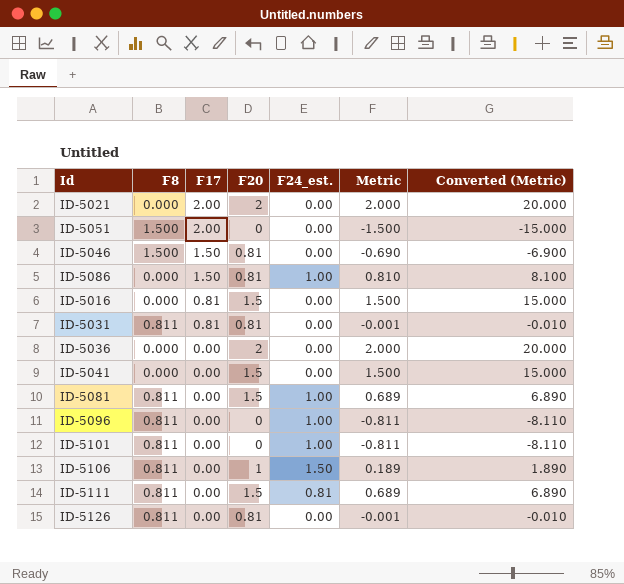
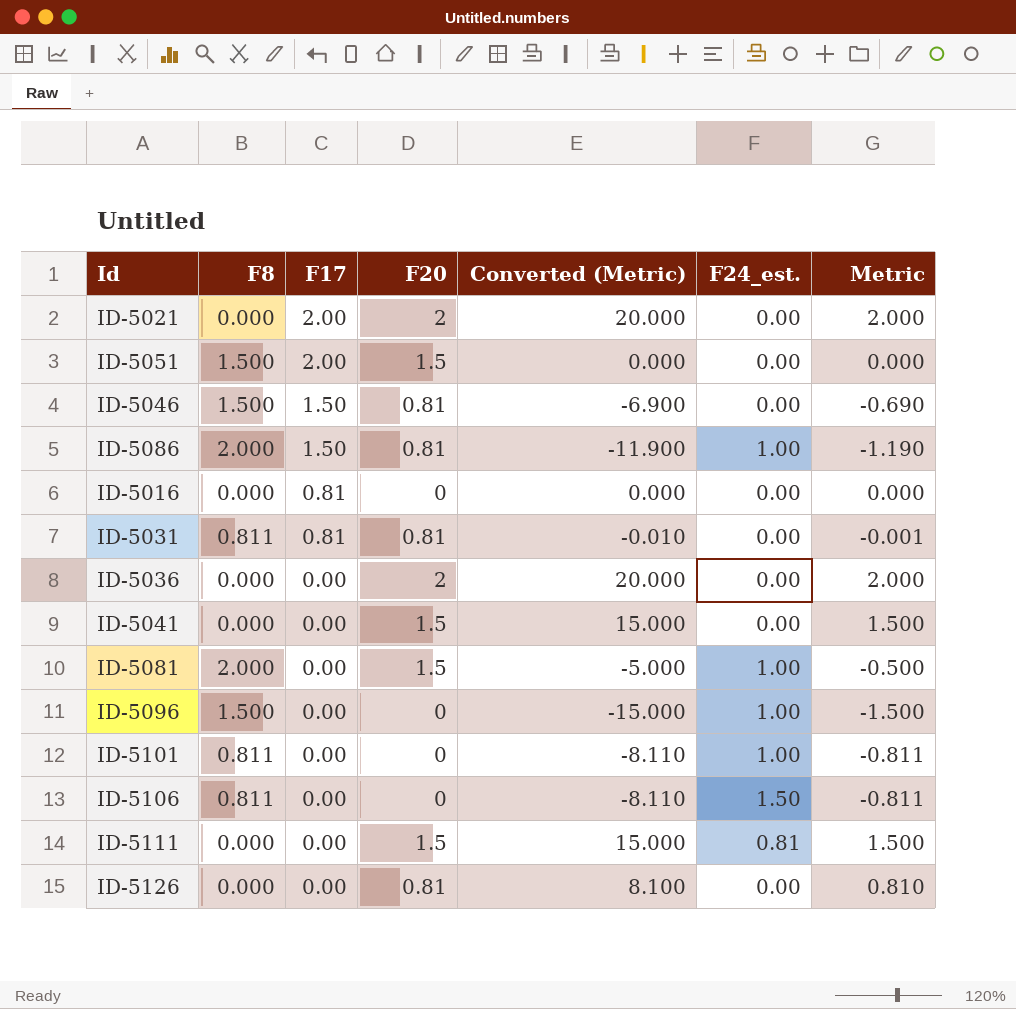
column Converted (Metric) | position: 7 -> 5
ID-5051 | F20: 0 -> 1.5
ID-5051 | Converted (Metric): -15.000 -> 0.000
ID-5051 | Metric: -1.500 -> 0.000
ID-5086 | F8: 0.000 -> 2.000
ID-5086 | Converted (Metric): 8.100 -> -11.900
ID-5086 | Metric: 0.810 -> -1.190
ID-5016 | F20: 1.5 -> 0
ID-5016 | Converted (Metric): 15.000 -> 0.000
ID-5016 | Metric: 1.500 -> 0.000
ID-5081 | F8: 0.811 -> 2.000
ID-5081 | Converted (Metric): 6.890 -> -5.000
ID-5081 | Metric: 0.689 -> -0.500
ID-5096 | F8: 0.811 -> 1.500
ID-5096 | Converted (Metric): -8.110 -> -15.000
ID-5096 | Metric: -0.811 -> -1.500
ID-5106 | F20: 1 -> 0
ID-5106 | Converted (Metric): 1.890 -> -8.110
ID-5106 | Metric: 0.189 -> -0.811
ID-5111 | F8: 0.811 -> 0.000
ID-5111 | Converted (Metric): 6.890 -> 15.000
ID-5111 | Metric: 0.689 -> 1.500
ID-5126 | F8: 0.811 -> 0.000
ID-5126 | Converted (Metric): -0.010 -> 8.100
ID-5126 | Metric: -0.001 -> 0.810

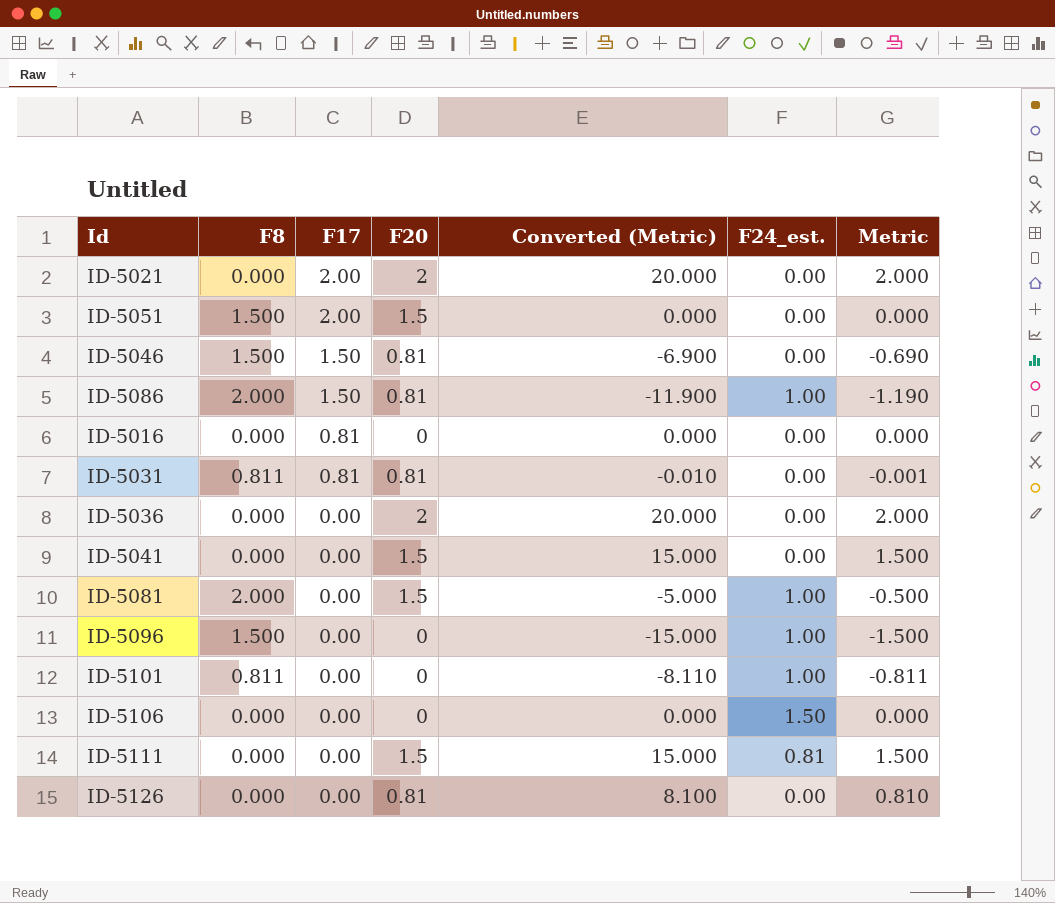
ID-5106 | F8: 0.811 -> 0.000
ID-5106 | Converted (Metric): -8.110 -> 0.000
ID-5106 | Metric: -0.811 -> 0.000

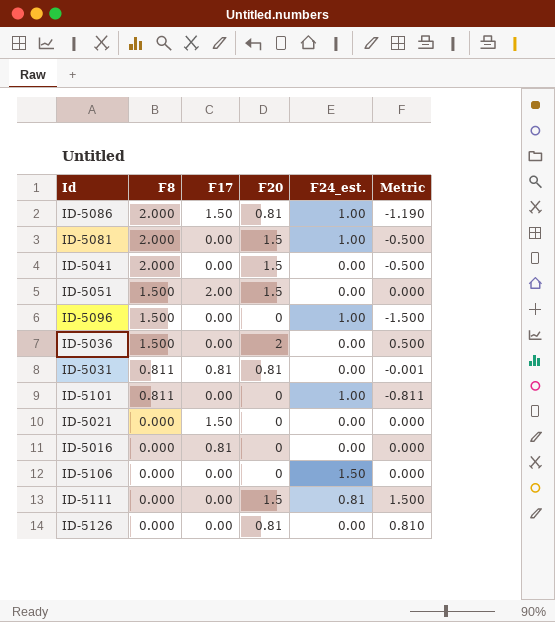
row order: F17 descending -> F8 descending
column Converted (Metric) | formula: [Metric] * 10 -> none
row ID-5046: 1.500 | 1.50 | 0.81 | -6.900 | 0.00 | -0.690 -> none
ID-5041 | F8: 0.000 -> 2.000
ID-5041 | Metric: 1.500 -> -0.500
ID-5036 | F8: 0.000 -> 1.500
ID-5036 | Metric: 2.000 -> 0.500
ID-5021 | F17: 2.00 -> 1.50
ID-5021 | F20: 2 -> 0
ID-5021 | Metric: 2.000 -> 0.000

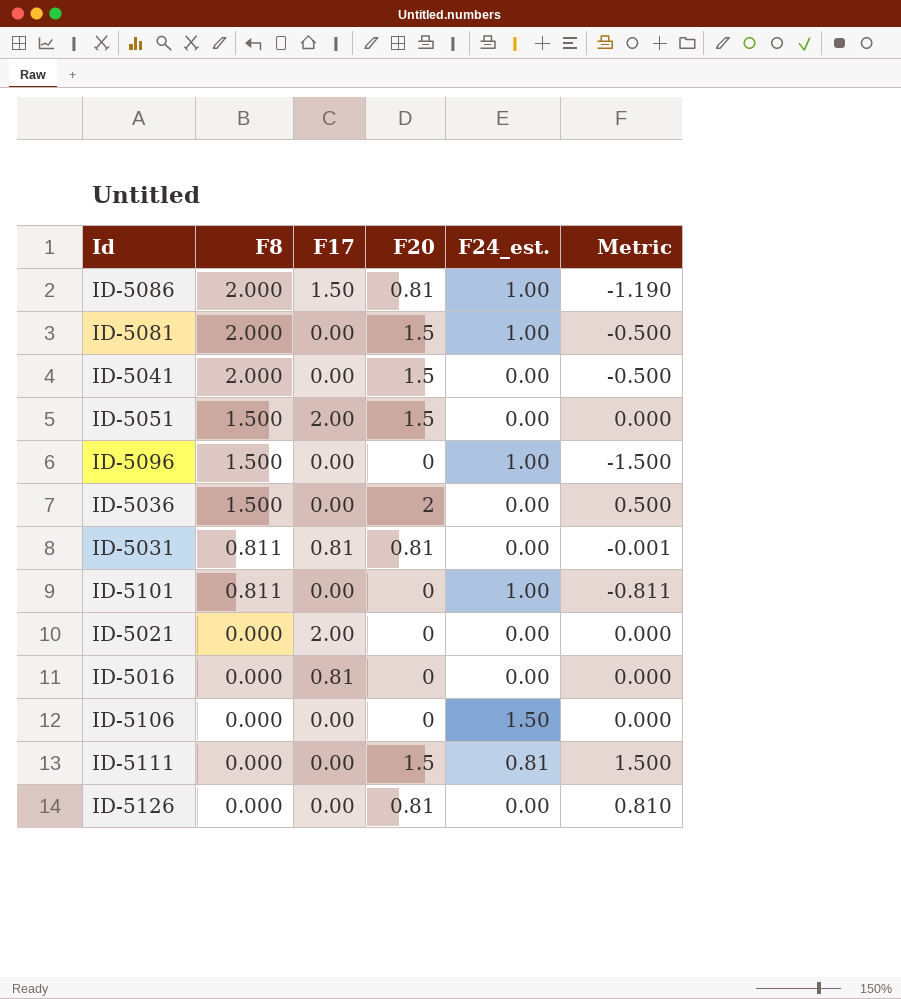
ID-5021 | F17: 1.50 -> 2.00

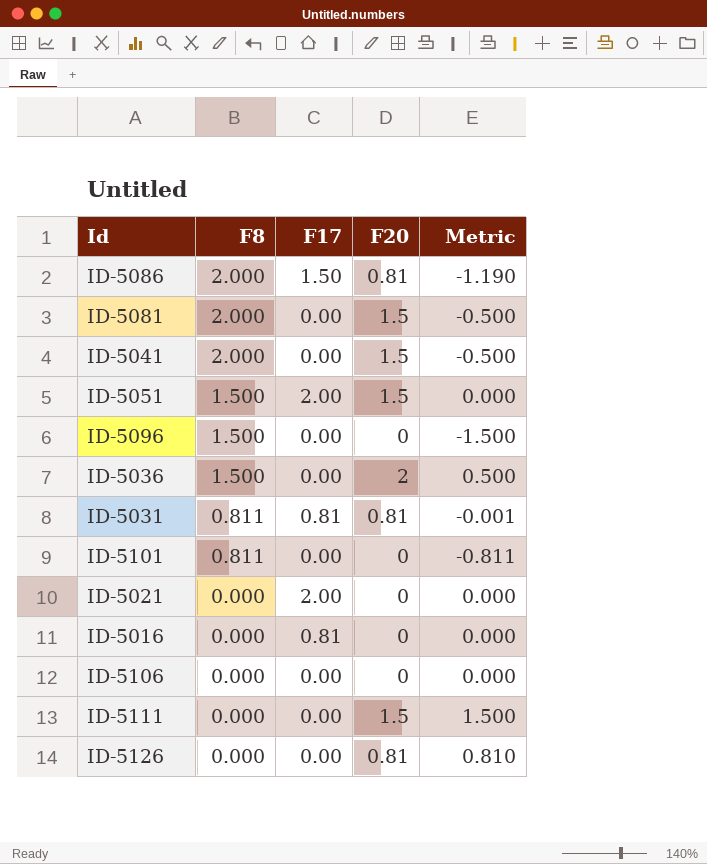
column F24_est. | position: 5 -> none

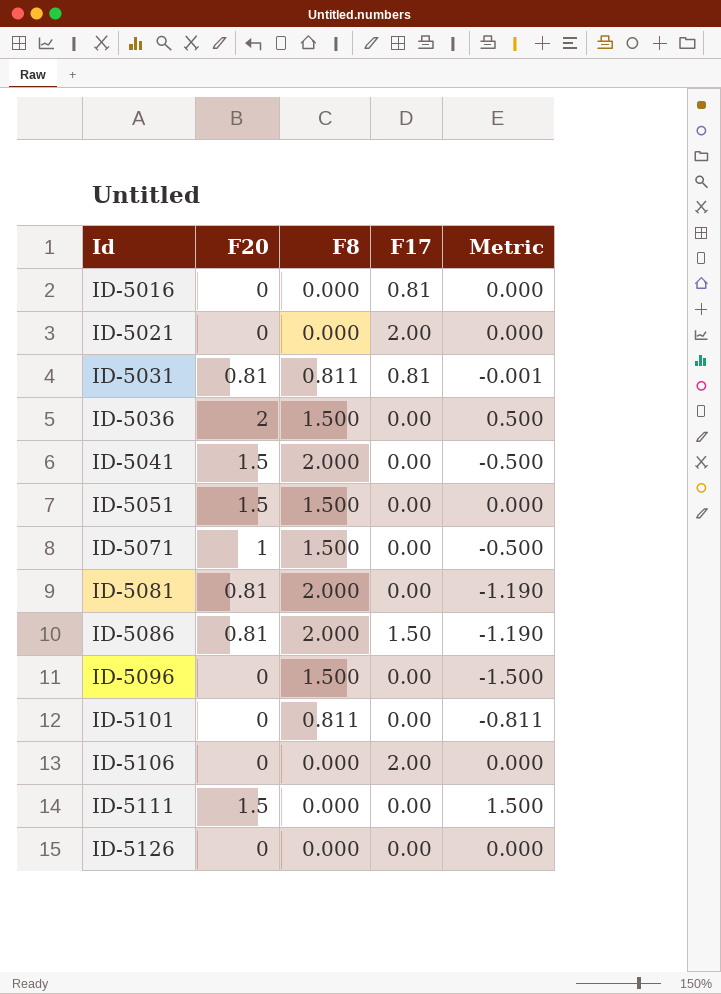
row order: F8 descending -> Id ascending
column F20 | position: 4 -> 2
ID-5051 | F17: 2.00 -> 0.00
row ID-5071: none -> 1 | 1.500 | 0.00 | -0.500
ID-5081 | F20: 1.5 -> 0.81
ID-5081 | Metric: -0.500 -> -1.190
ID-5106 | F17: 0.00 -> 2.00
ID-5126 | F20: 0.81 -> 0
ID-5126 | Metric: 0.810 -> 0.000

